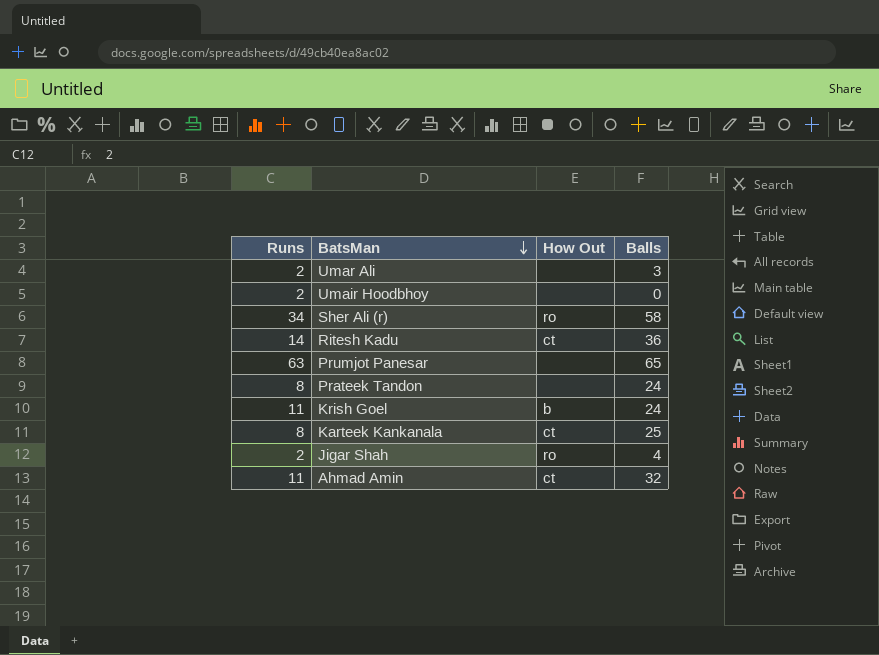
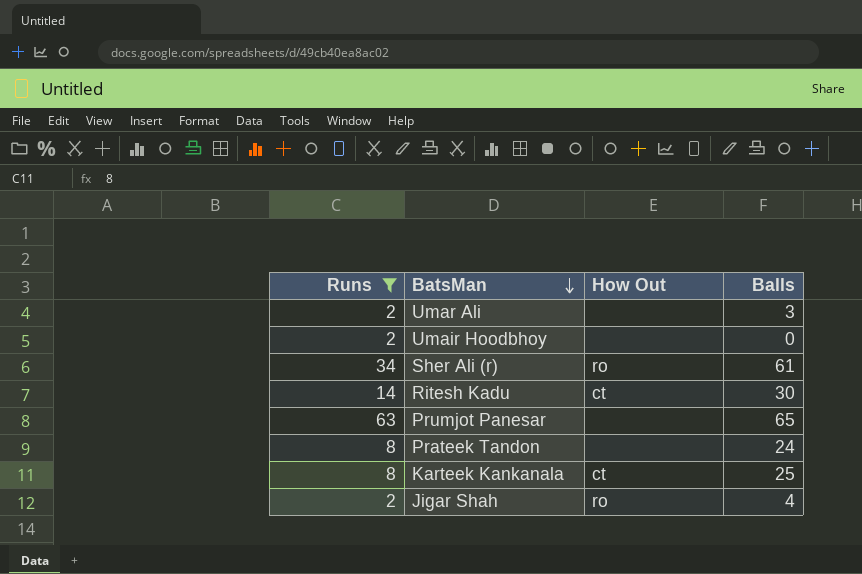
filter: none -> Runs != 11
Sher Ali (r) | Balls: 58 -> 61
Ritesh Kadu | Balls: 36 -> 30

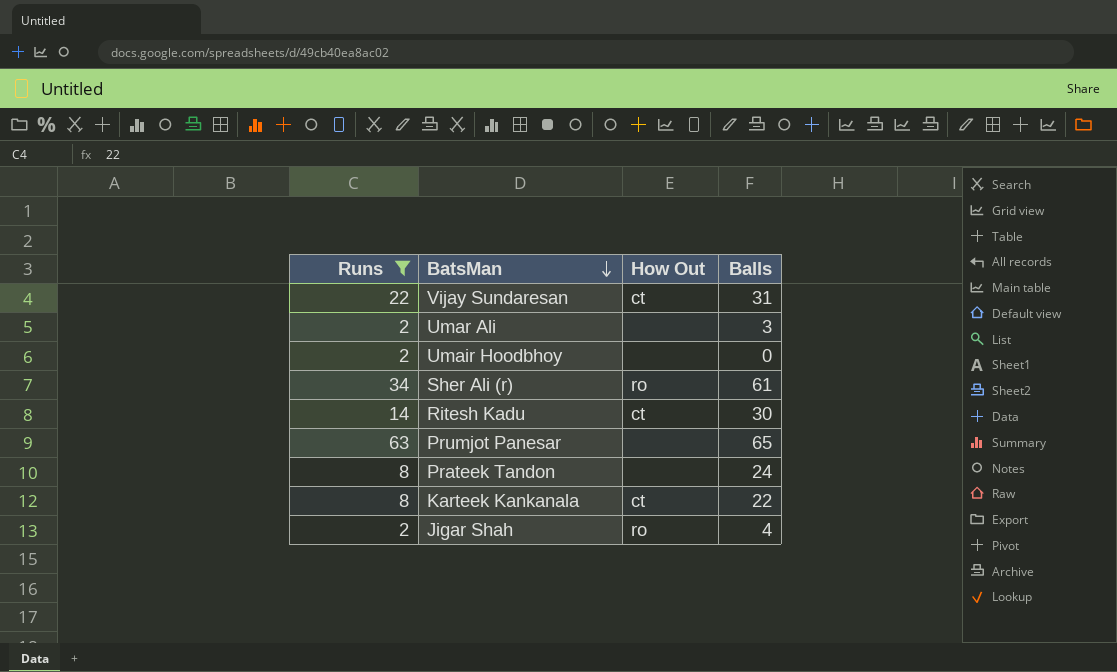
row Vijay Sundaresan: none -> 22 | ct | 31
Karteek Kankanala | Balls: 25 -> 22

